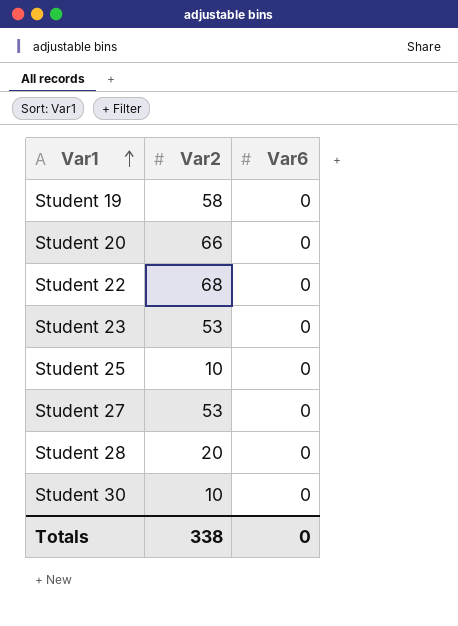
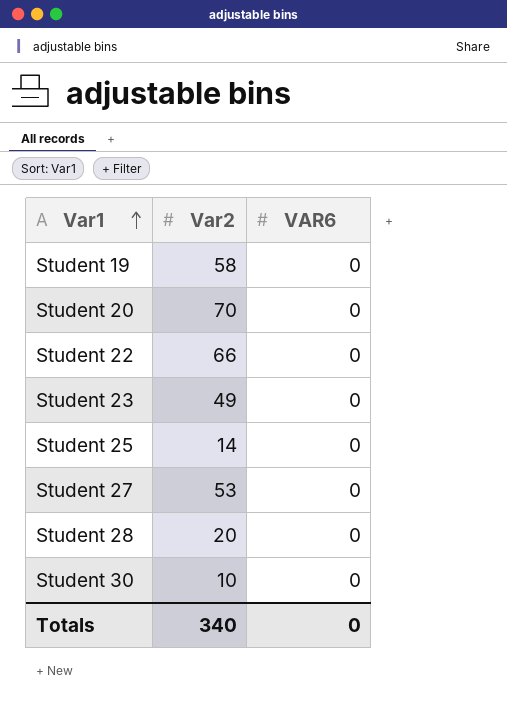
column name: Var6 -> VAR6
Student 20 | Var2: 66 -> 70
Student 22 | Var2: 68 -> 66
Student 23 | Var2: 53 -> 49
Student 25 | Var2: 10 -> 14
Totals | Var2: 338 -> 340

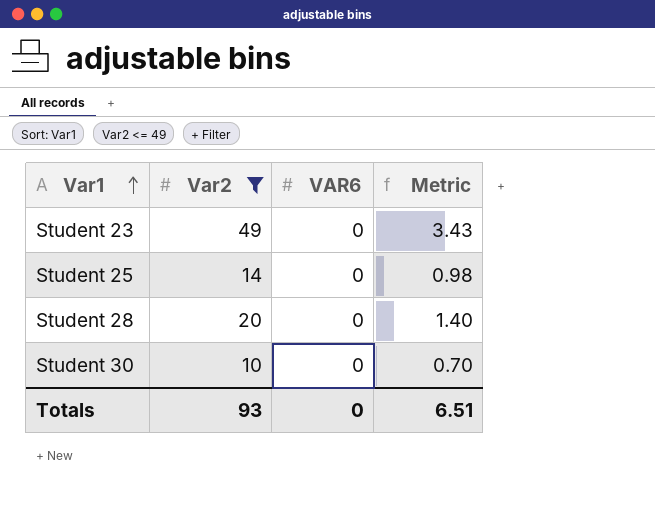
filter: none -> Var2 <= 49
column Metric | formula: none -> [Var2] * 0.07
Totals | Var2: 340 -> 93

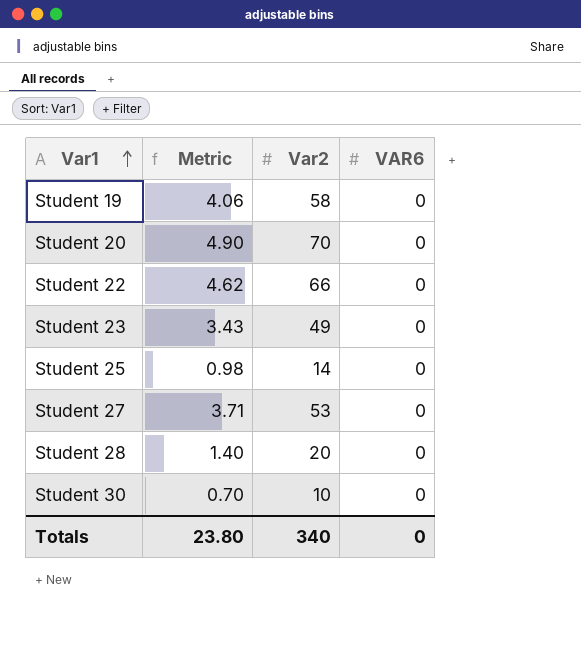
filter: Var2 <= 49 -> none
column Metric | position: 4 -> 2
Totals | Metric: 6.51 -> 23.80
Totals | Var2: 93 -> 340

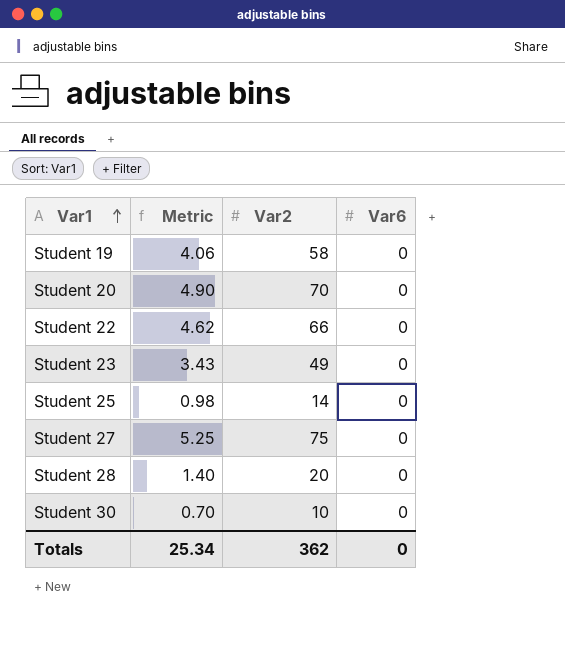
column name: VAR6 -> Var6
Student 27 | Metric: 3.71 -> 5.25
Student 27 | Var2: 53 -> 75
Totals | Metric: 23.80 -> 25.34
Totals | Var2: 340 -> 362

